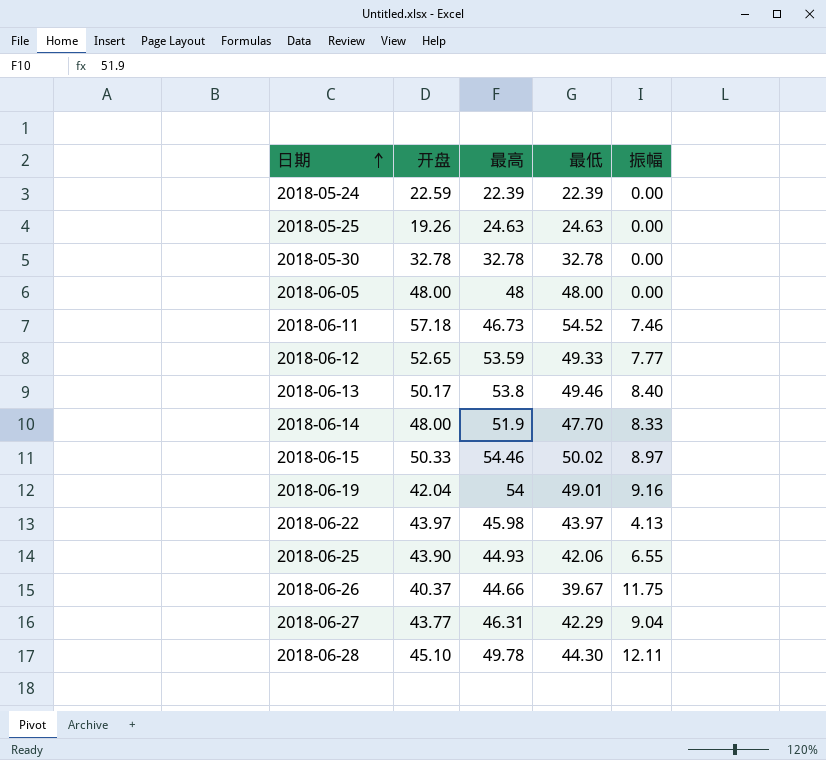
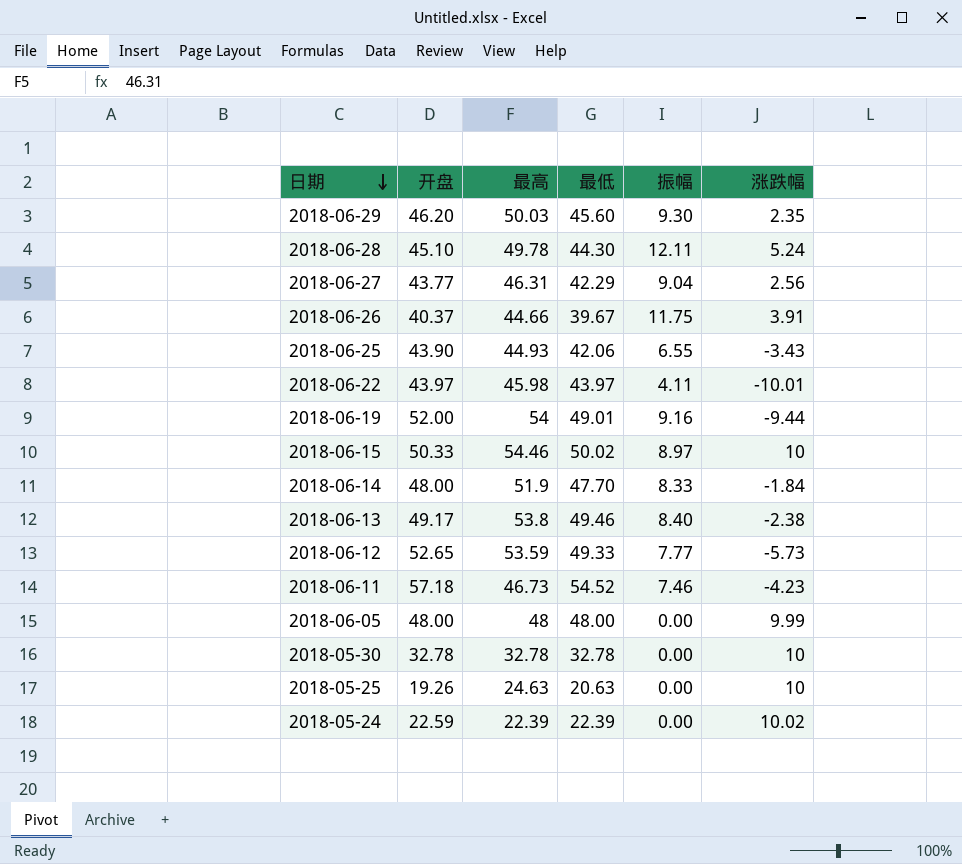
row order: 日期 ascending -> 日期 descending
column 涨跌幅 | position: none -> 6
row 2018-06-29: none -> 46.20 | 50.03 | 45.60 | 9.30 | 2.35
2018-06-22 | 振幅: 4.13 -> 4.11
2018-06-19 | 开盘: 42.04 -> 52.00
2018-06-13 | 开盘: 50.17 -> 49.17
2018-05-25 | 最低: 24.63 -> 20.63

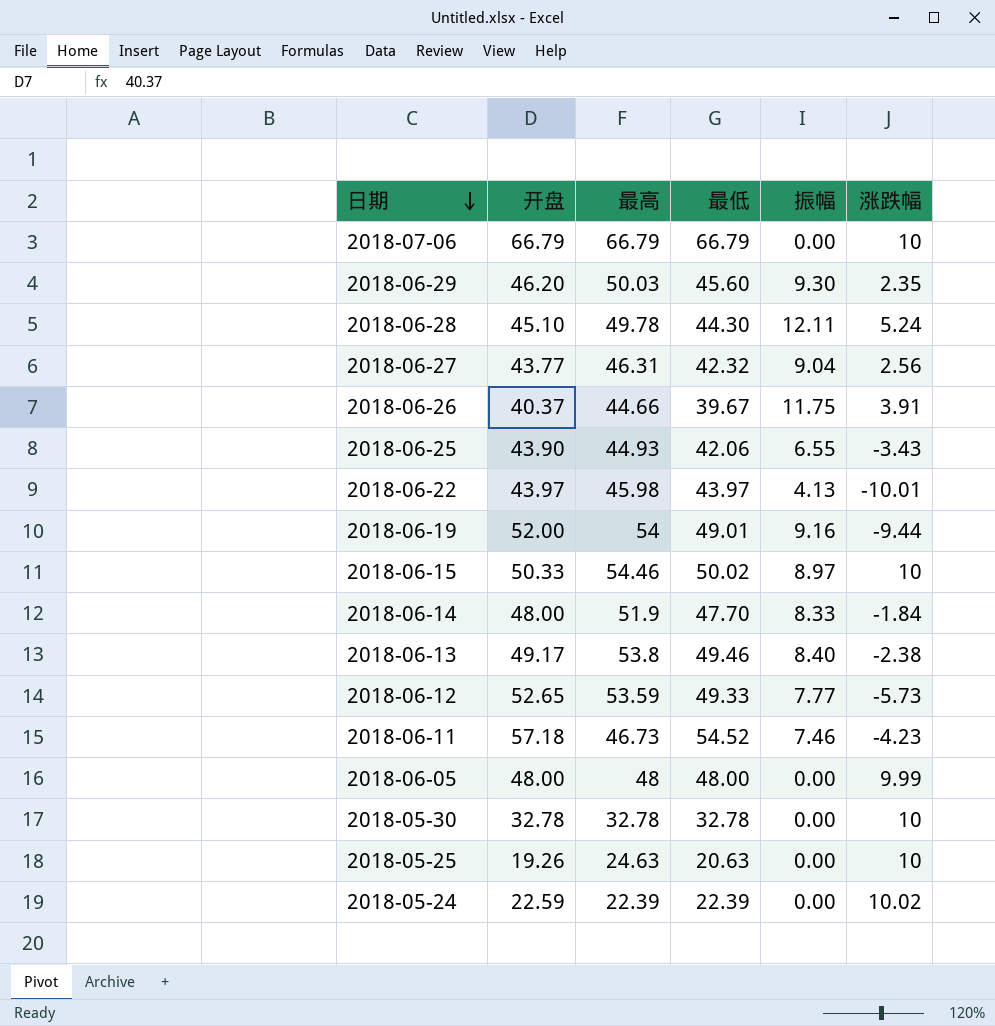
row 2018-07-06: none -> 66.79 | 66.79 | 66.79 | 0.00 | 10
2018-06-27 | 最低: 42.29 -> 42.32
2018-06-22 | 振幅: 4.11 -> 4.13

